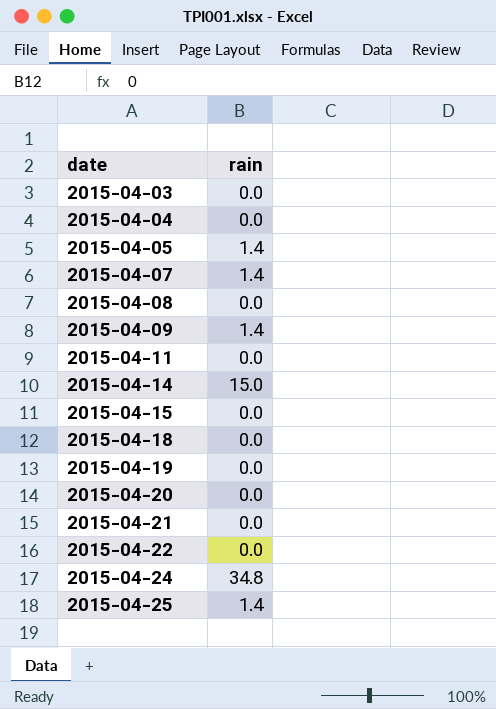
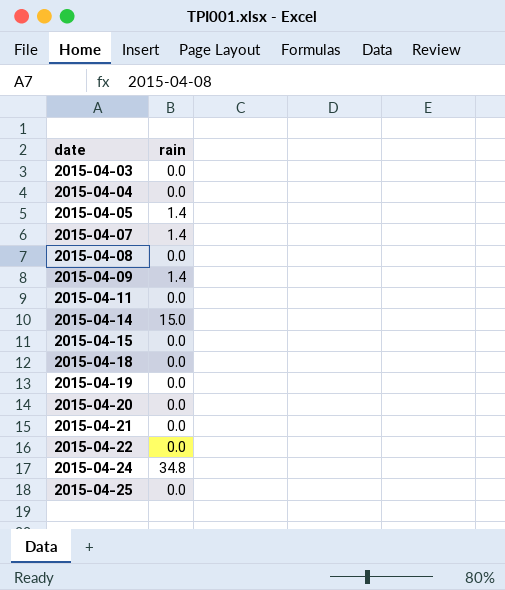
2015-04-25 | rain: 1.4 -> 0.0

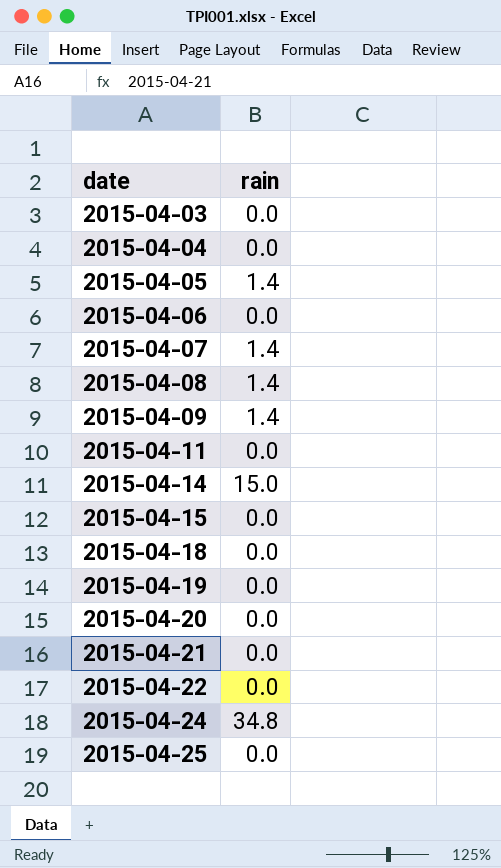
row 2015-04-06: none -> 0.0
2015-04-08 | rain: 0.0 -> 1.4

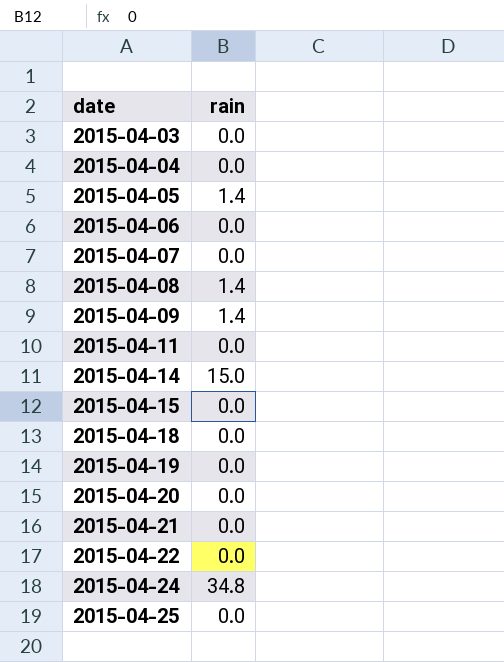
2015-04-07 | rain: 1.4 -> 0.0

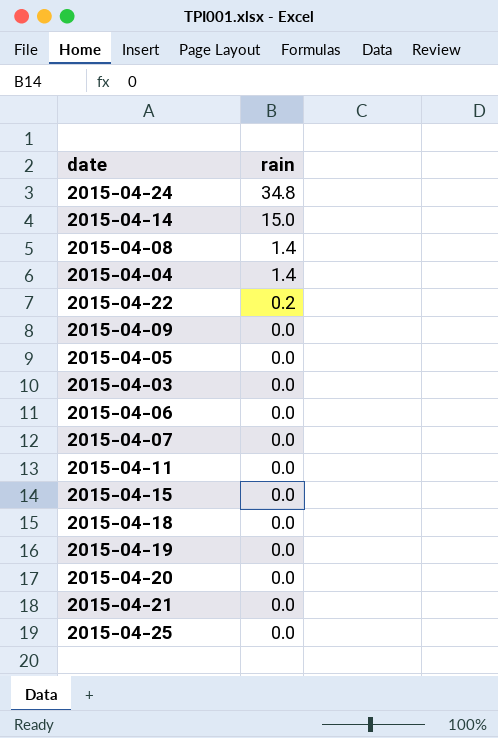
row order: date ascending -> rain descending
2015-04-04 | rain: 0.0 -> 1.4
2015-04-22 | rain: 0.0 -> 0.2
2015-04-09 | rain: 1.4 -> 0.0
2015-04-05 | rain: 1.4 -> 0.0

